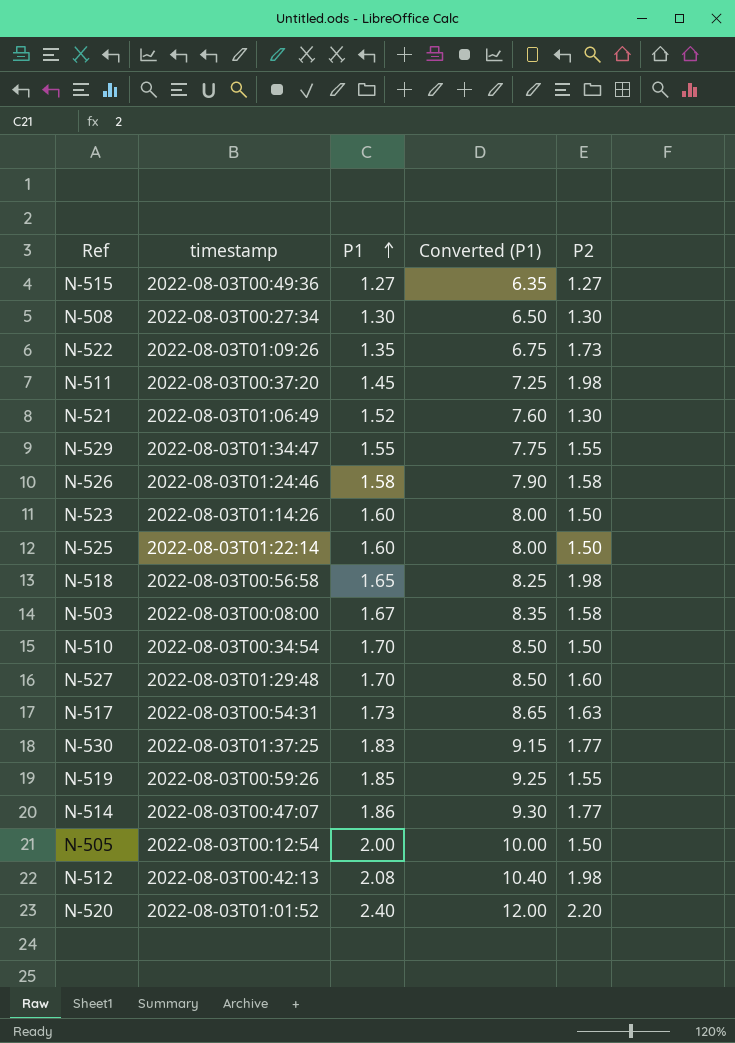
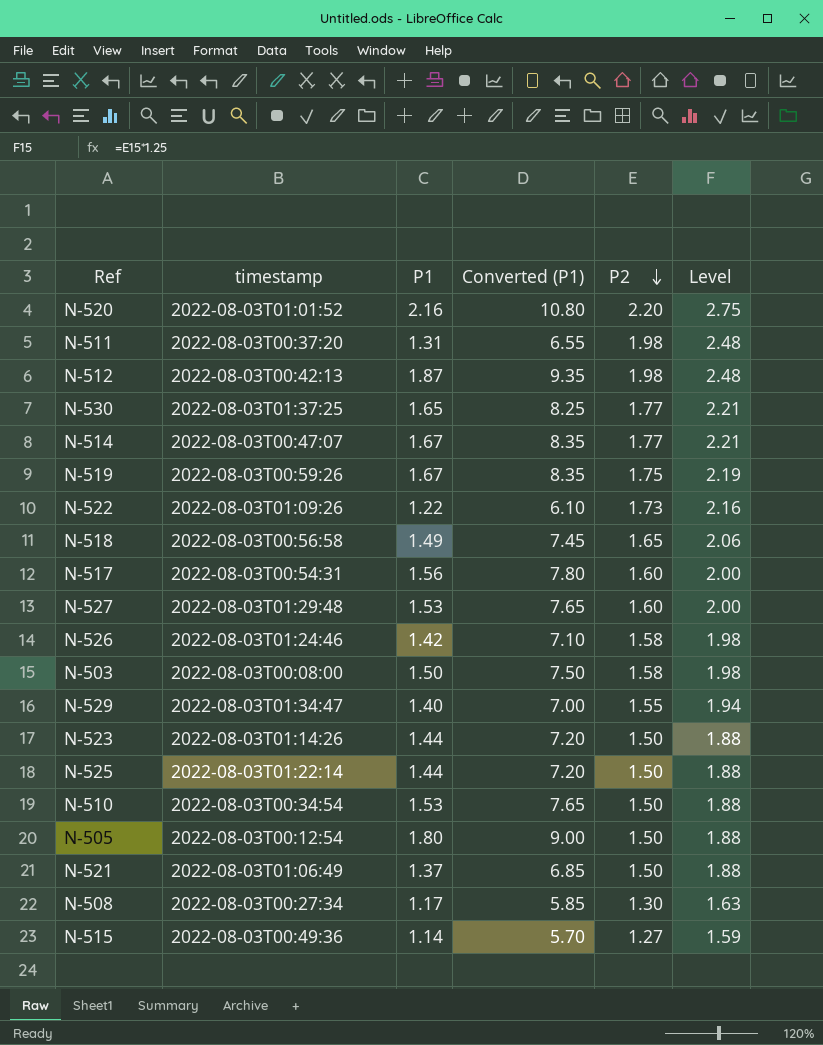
row order: P1 ascending -> P2 descending
column Level | formula: none -> [P2] * 1.25
N-520 | P1: 2.40 -> 2.16
N-520 | Converted (P1): 12.00 -> 10.80
N-511 | P1: 1.45 -> 1.31
N-511 | Converted (P1): 7.25 -> 6.55
N-512 | P1: 2.08 -> 1.87
N-512 | Converted (P1): 10.40 -> 9.35
N-530 | P1: 1.83 -> 1.65
N-530 | Converted (P1): 9.15 -> 8.25
N-514 | P1: 1.86 -> 1.67
N-514 | Converted (P1): 9.30 -> 8.35
N-519 | P1: 1.85 -> 1.67
N-519 | Converted (P1): 9.25 -> 8.35
N-519 | P2: 1.55 -> 1.75
N-522 | P1: 1.35 -> 1.22
N-522 | Converted (P1): 6.75 -> 6.10
N-518 | P1: 1.65 -> 1.49
N-518 | Converted (P1): 8.25 -> 7.45
N-518 | P2: 1.98 -> 1.65
N-517 | P1: 1.73 -> 1.56
N-517 | Converted (P1): 8.65 -> 7.80
N-517 | P2: 1.63 -> 1.60
N-527 | P1: 1.70 -> 1.53
N-527 | Converted (P1): 8.50 -> 7.65
N-526 | P1: 1.58 -> 1.42
N-526 | Converted (P1): 7.90 -> 7.10
N-503 | P1: 1.67 -> 1.50
N-503 | Converted (P1): 8.35 -> 7.50
N-529 | P1: 1.55 -> 1.40
N-529 | Converted (P1): 7.75 -> 7.00
N-523 | P1: 1.60 -> 1.44
N-523 | Converted (P1): 8.00 -> 7.20
N-525 | P1: 1.60 -> 1.44
N-525 | Converted (P1): 8.00 -> 7.20
N-510 | P1: 1.70 -> 1.53
N-510 | Converted (P1): 8.50 -> 7.65
N-505 | P1: 2.00 -> 1.80
N-505 | Converted (P1): 10.00 -> 9.00
N-521 | P1: 1.52 -> 1.37
N-521 | Converted (P1): 7.60 -> 6.85
N-521 | P2: 1.30 -> 1.50
N-508 | P1: 1.30 -> 1.17
N-508 | Converted (P1): 6.50 -> 5.85
N-515 | P1: 1.27 -> 1.14
N-515 | Converted (P1): 6.35 -> 5.70

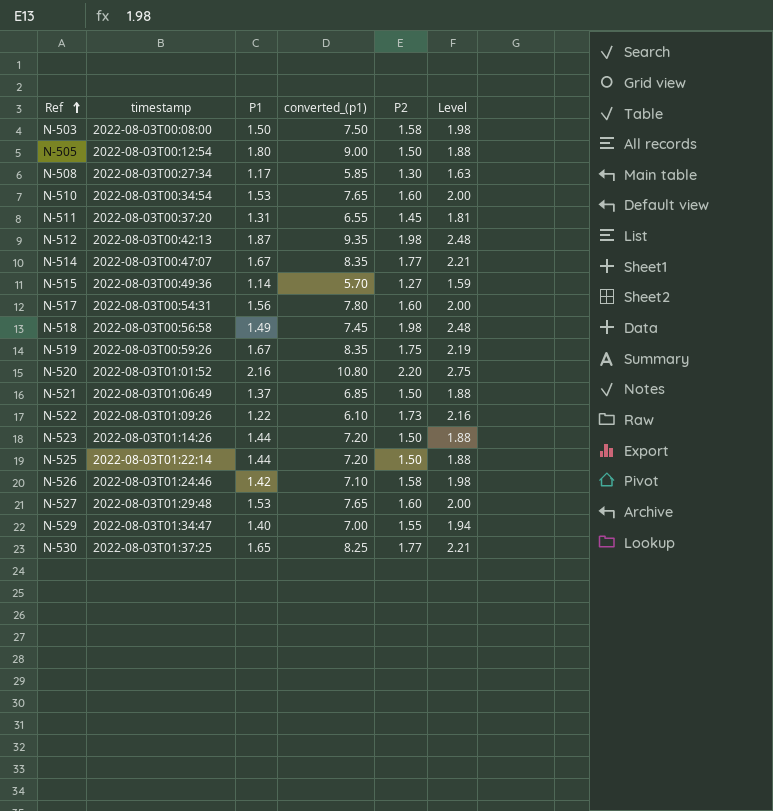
row order: P2 descending -> Ref ascending
column name: Converted (P1) -> converted_(p1)
N-510 | P2: 1.50 -> 1.60
N-510 | Level: 1.88 -> 2.00
N-511 | P2: 1.98 -> 1.45
N-511 | Level: 2.48 -> 1.81
N-518 | P2: 1.65 -> 1.98
N-518 | Level: 2.06 -> 2.48

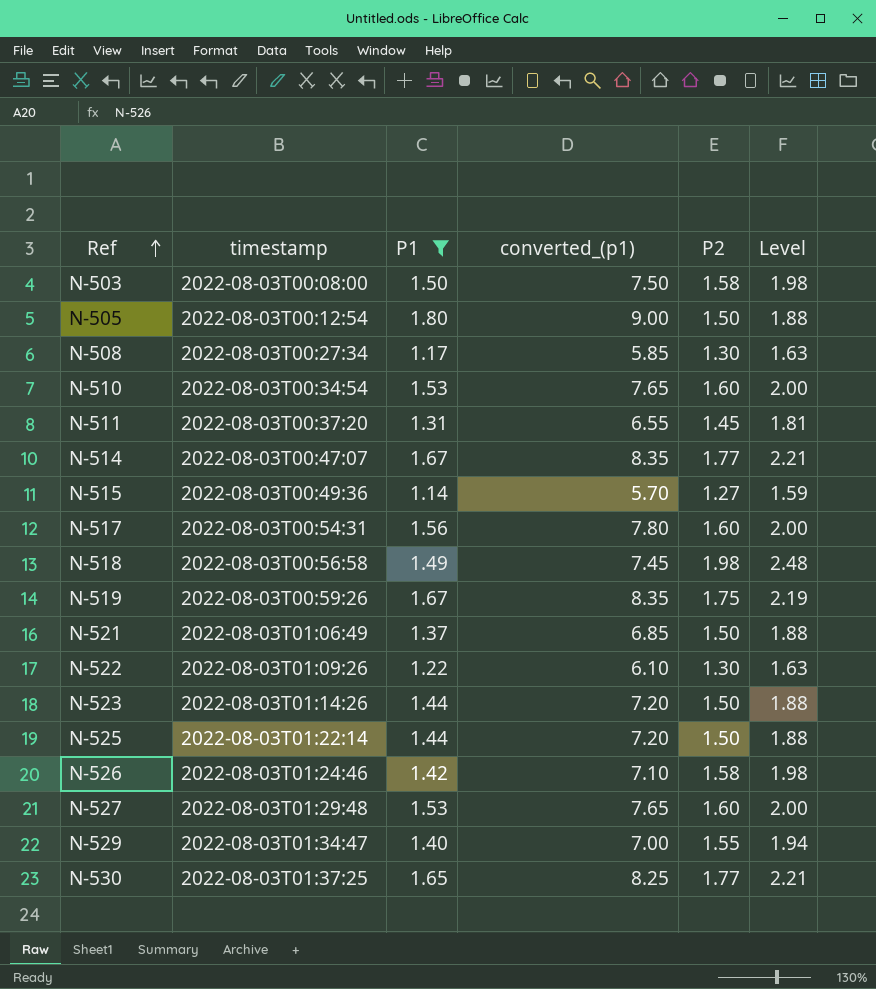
filter: none -> P1 <= 1.80
N-522 | P2: 1.73 -> 1.30
N-522 | Level: 2.16 -> 1.63

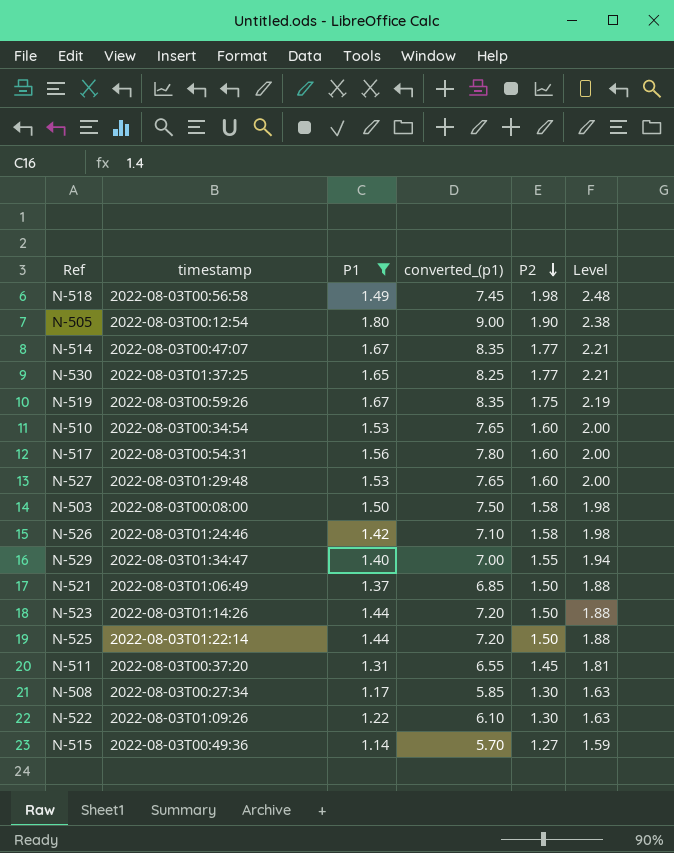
row order: Ref ascending -> P2 descending
N-505 | P2: 1.50 -> 1.90
N-505 | Level: 1.88 -> 2.38

